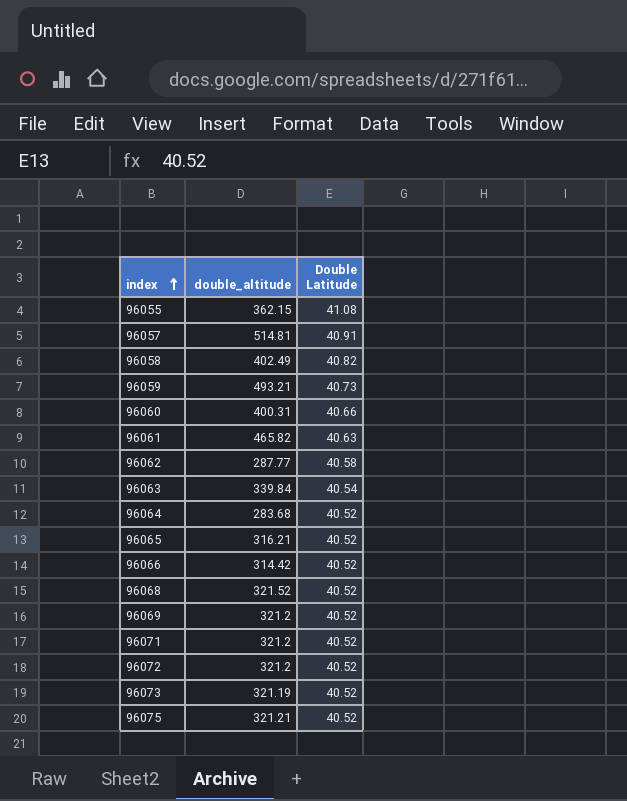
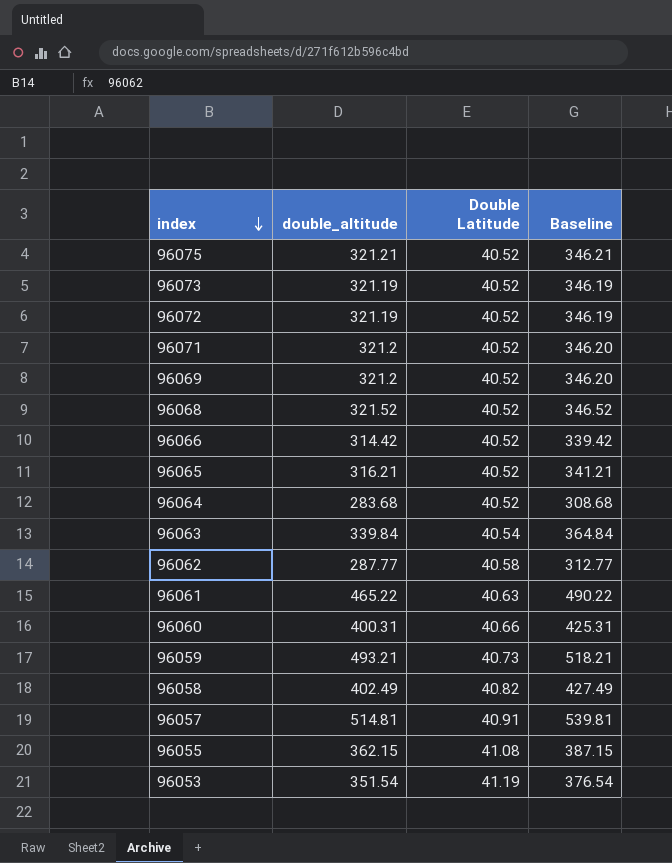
row order: index ascending -> index descending
column Baseline | formula: none -> [double_altitude] + 25
96072 | double_altitude: 321.2 -> 321.19
96061 | double_altitude: 465.82 -> 465.22
row 96053: none -> 351.54 | 41.19 | 376.54

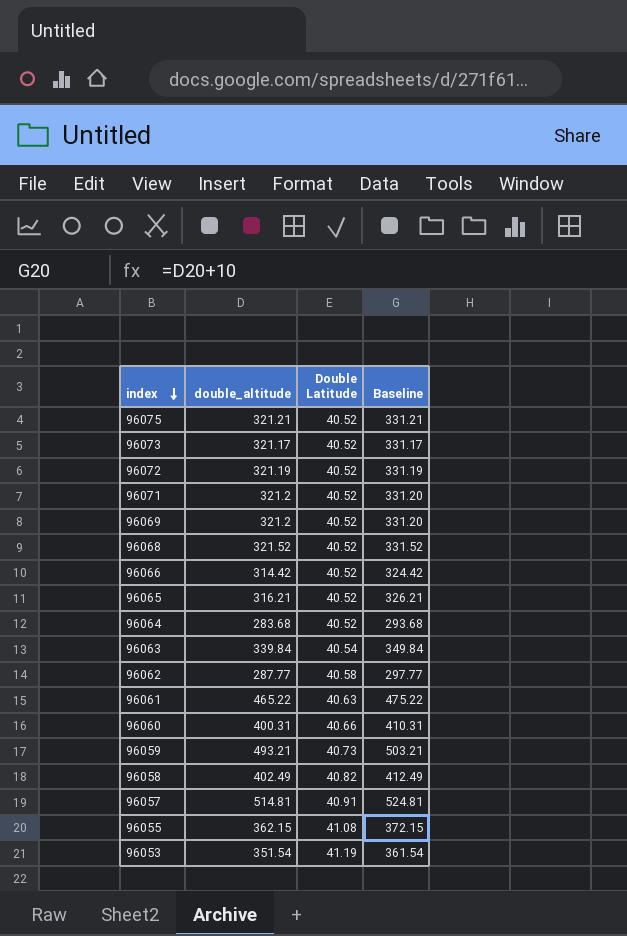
column Baseline | formula: [double_altitude] + 25 -> [double_altitude] + 10
96073 | double_altitude: 321.19 -> 321.17

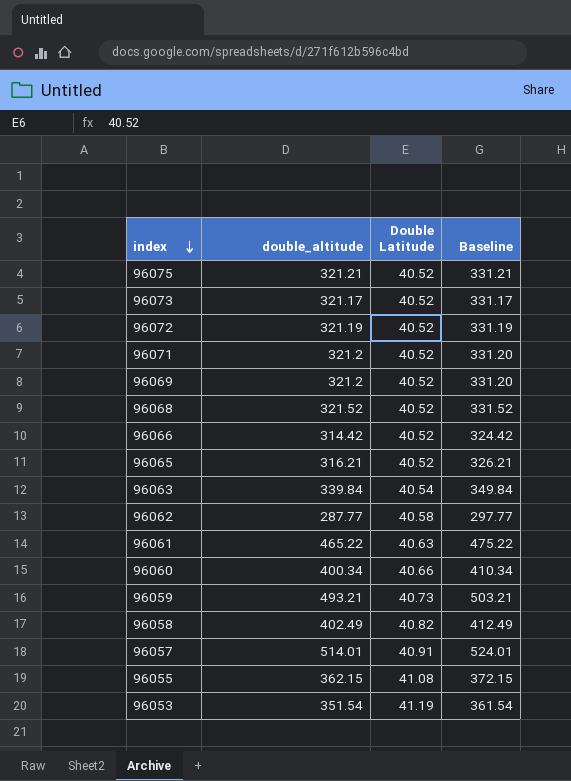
row 96064: 283.68 | 40.52 | 293.68 -> none
96060 | double_altitude: 400.31 -> 400.34
96060 | Baseline: 410.31 -> 410.34
96057 | double_altitude: 514.81 -> 514.01
96057 | Baseline: 524.81 -> 524.01

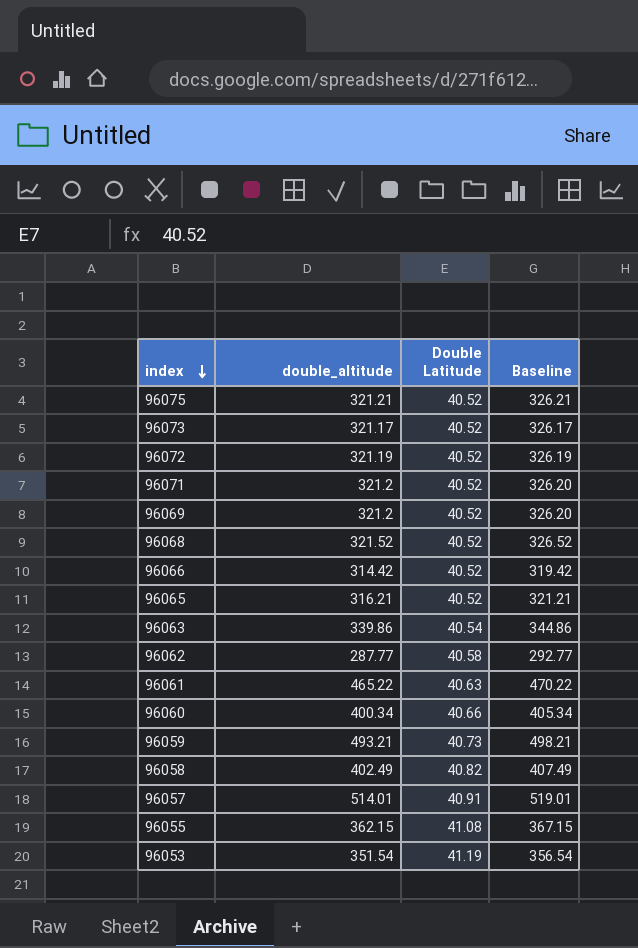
column Baseline | formula: [double_altitude] + 10 -> [double_altitude] + 5
96063 | double_altitude: 339.84 -> 339.86

